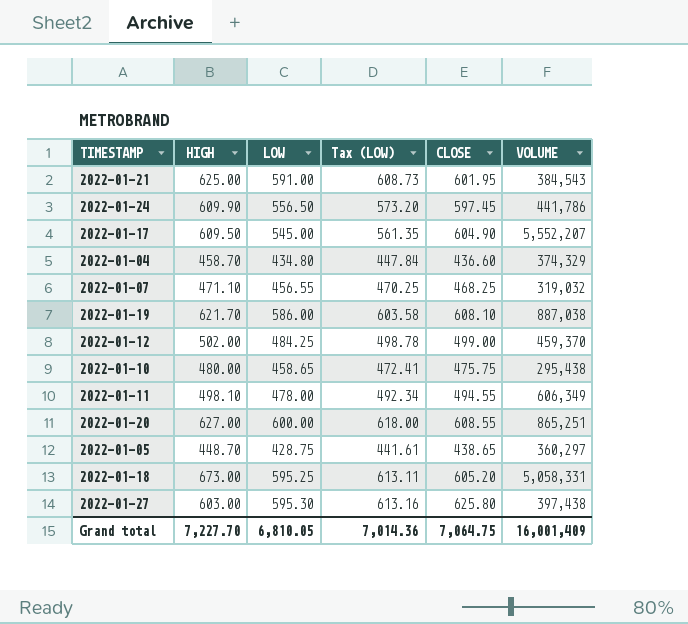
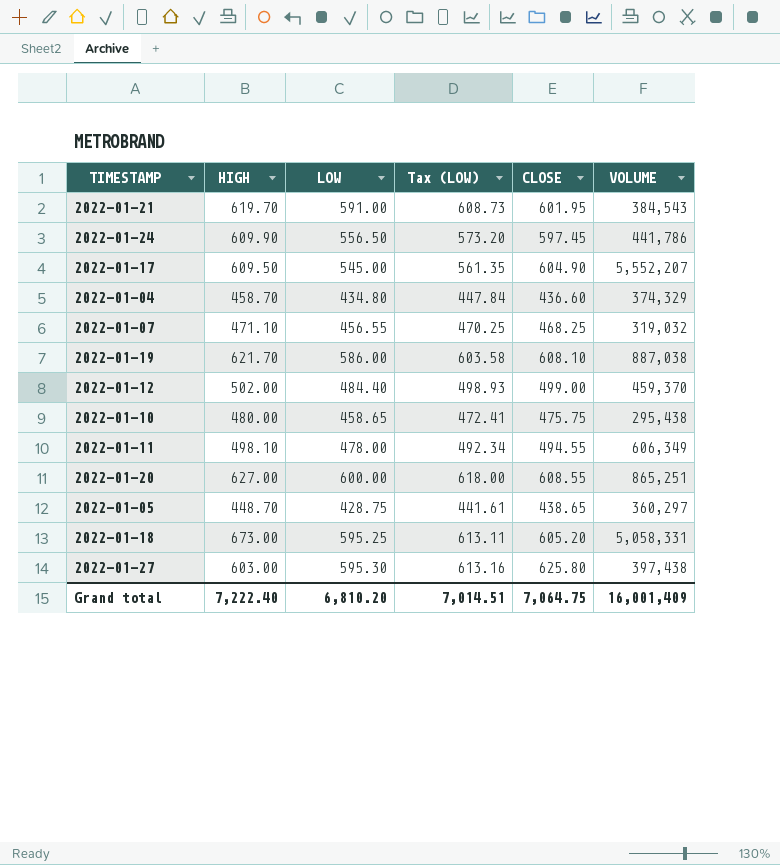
2022-01-21 | HIGH: 625.00 -> 619.70
2022-01-12 | LOW: 484.25 -> 484.40
2022-01-12 | Tax (LOW): 498.78 -> 498.93
Grand total | HIGH: 7,227.70 -> 7,222.40
Grand total | LOW: 6,810.05 -> 6,810.20
Grand total | Tax (LOW): 7,014.36 -> 7,014.51

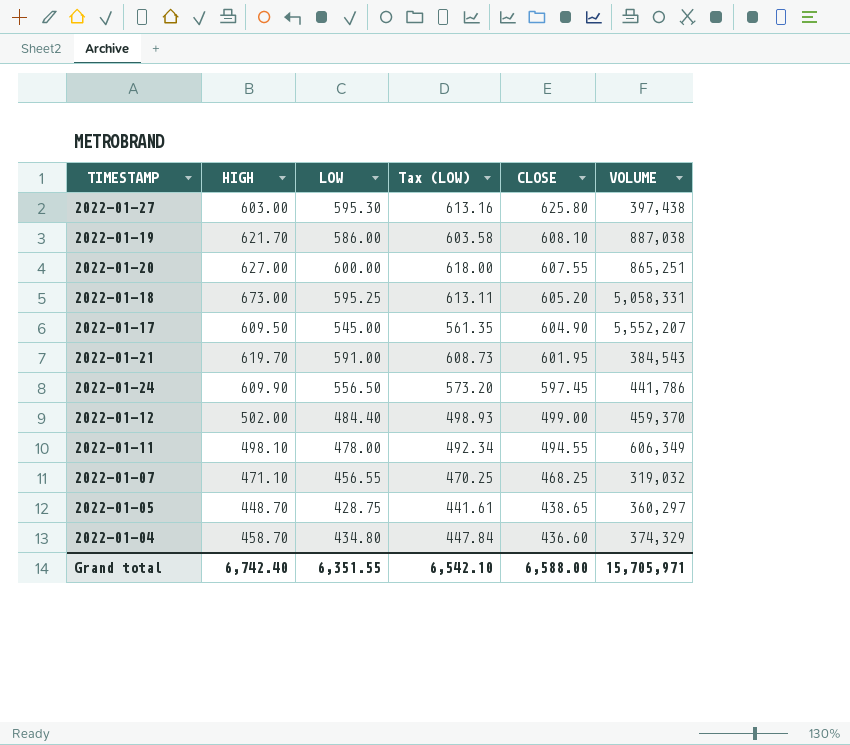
row order: none -> CLOSE descending
row 2022-01-10: 480.00 | 458.65 | 472.41 | 475.75 | 295,438 -> none
2022-01-20 | CLOSE: 608.55 -> 607.55
Grand total | HIGH: 7,222.40 -> 6,742.40
Grand total | LOW: 6,810.20 -> 6,351.55
Grand total | Tax (LOW): 7,014.51 -> 6,542.10
Grand total | CLOSE: 7,064.75 -> 6,588.00
Grand total | VOLUME: 16,001,409 -> 15,705,971

